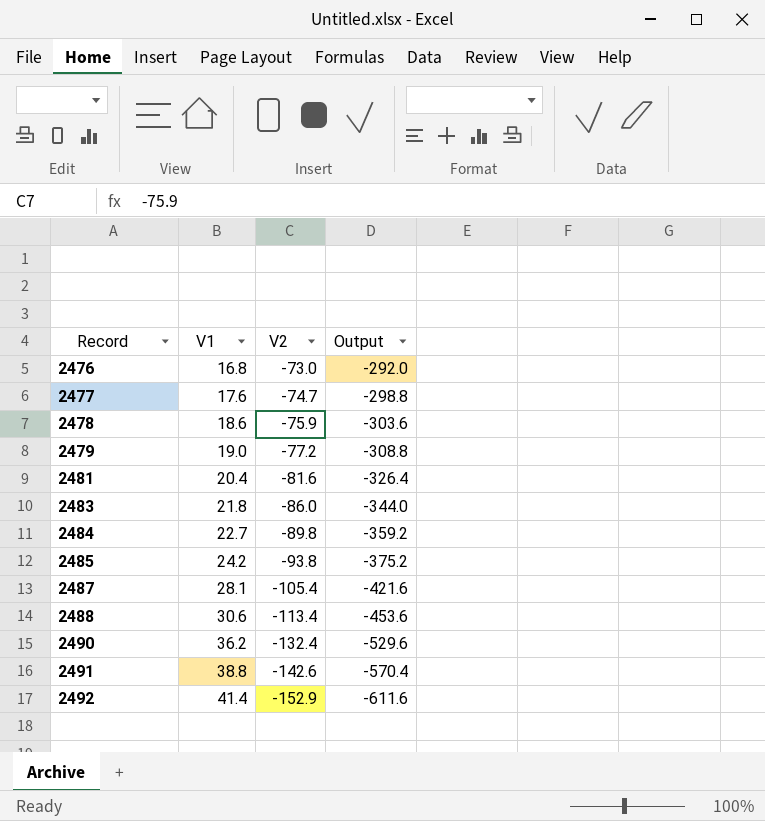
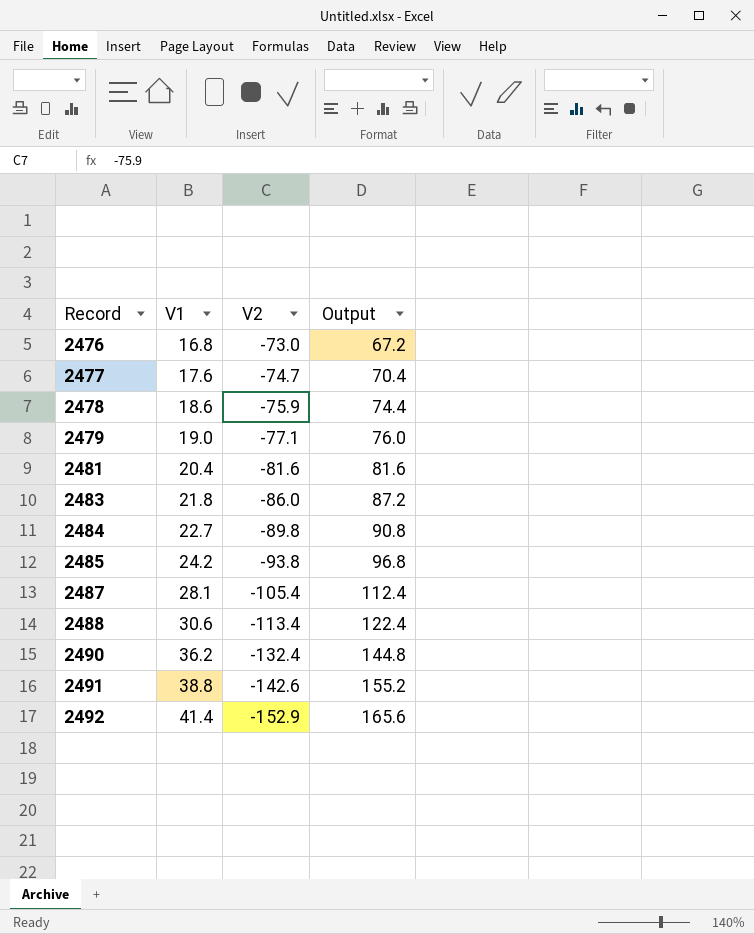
column Output | formula: [V2] * 4 -> [V1] * 4
2479 | V2: -77.2 -> -77.1

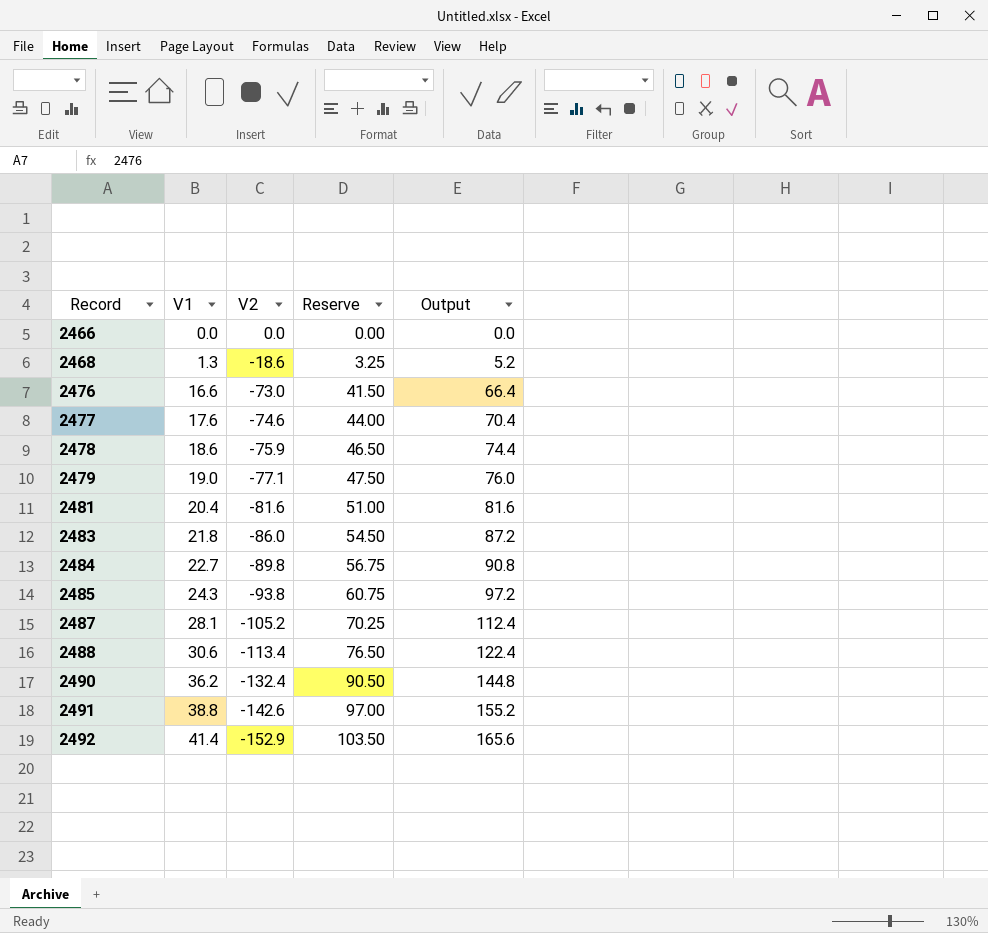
column Reserve | formula: none -> [V1] * 2.5
row 2466: none -> 0.0 | 0.0 | 0.00 | 0.0
row 2468: none -> 1.3 | -18.6 | 3.25 | 5.2
2476 | V1: 16.8 -> 16.6
2476 | Output: 67.2 -> 66.4
2477 | V2: -74.7 -> -74.6
2485 | V1: 24.2 -> 24.3
2485 | Output: 96.8 -> 97.2
2487 | V2: -105.4 -> -105.2

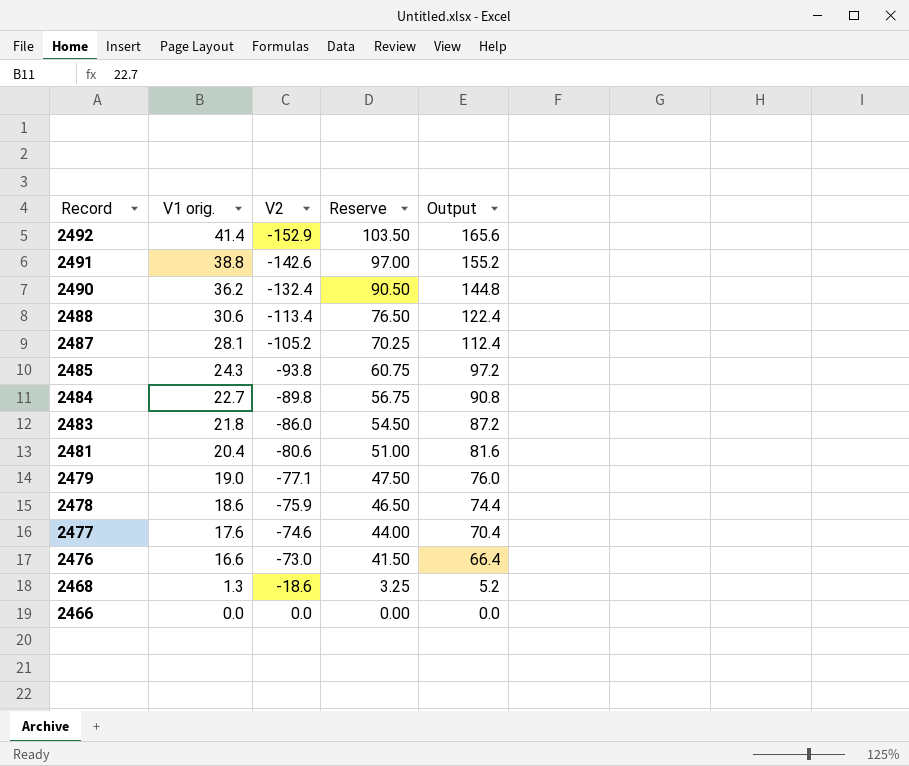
row order: Record ascending -> Record descending
column name: V1 -> V1 orig.
2481 | V2: -81.6 -> -80.6

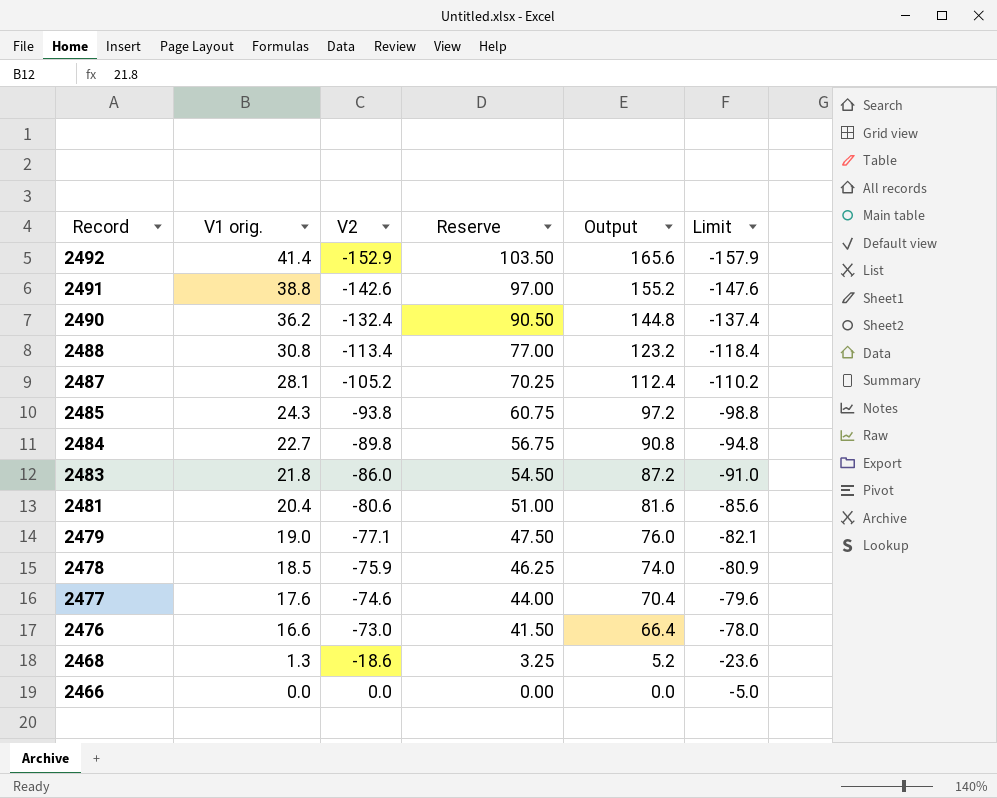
column Limit | formula: none -> [V2] - 5
2488 | V1 orig.: 30.6 -> 30.8
2488 | Reserve: 76.50 -> 77.00
2488 | Output: 122.4 -> 123.2
2478 | V1 orig.: 18.6 -> 18.5
2478 | Reserve: 46.50 -> 46.25
2478 | Output: 74.4 -> 74.0

